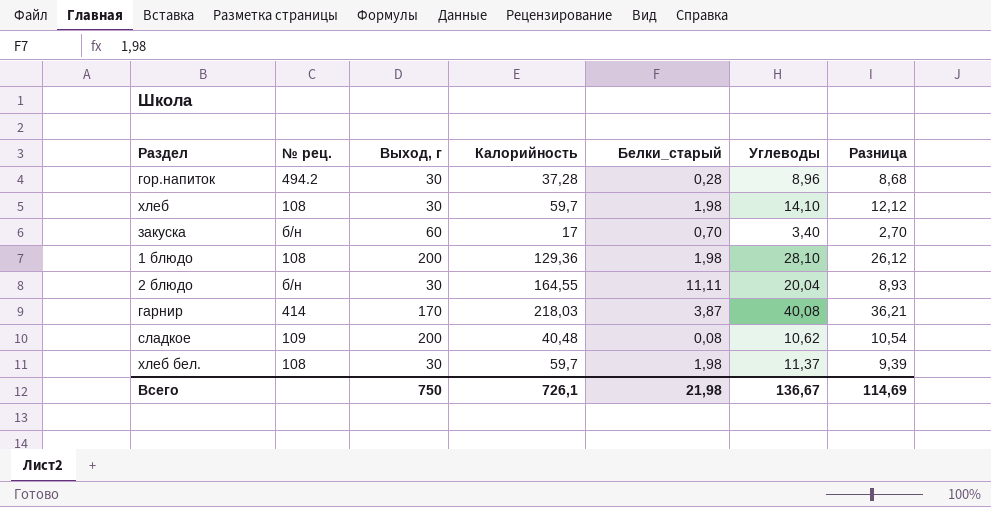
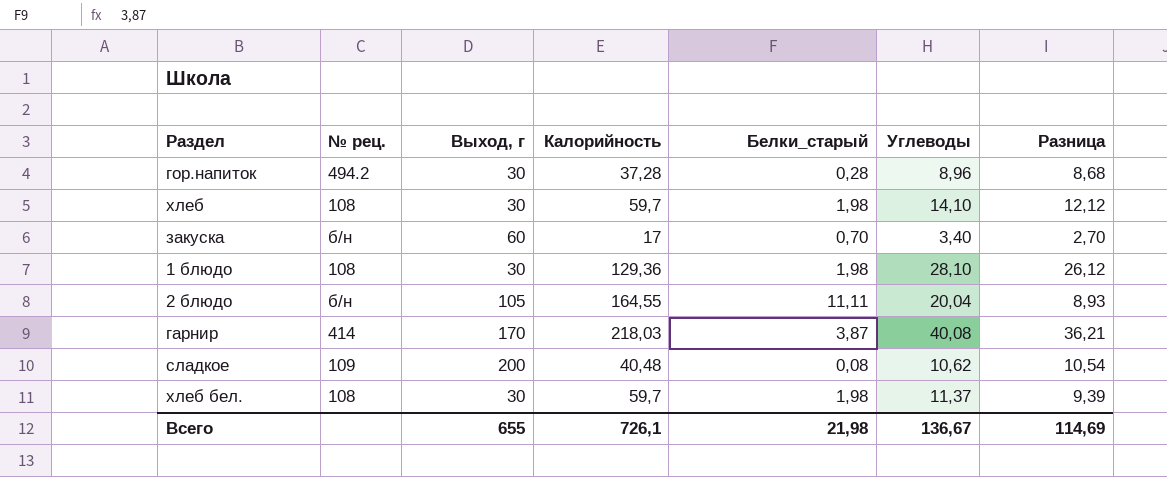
1 блюдо | Выход, г: 200 -> 30
2 блюдо | Выход, г: 30 -> 105
Всего | Выход, г: 750 -> 655

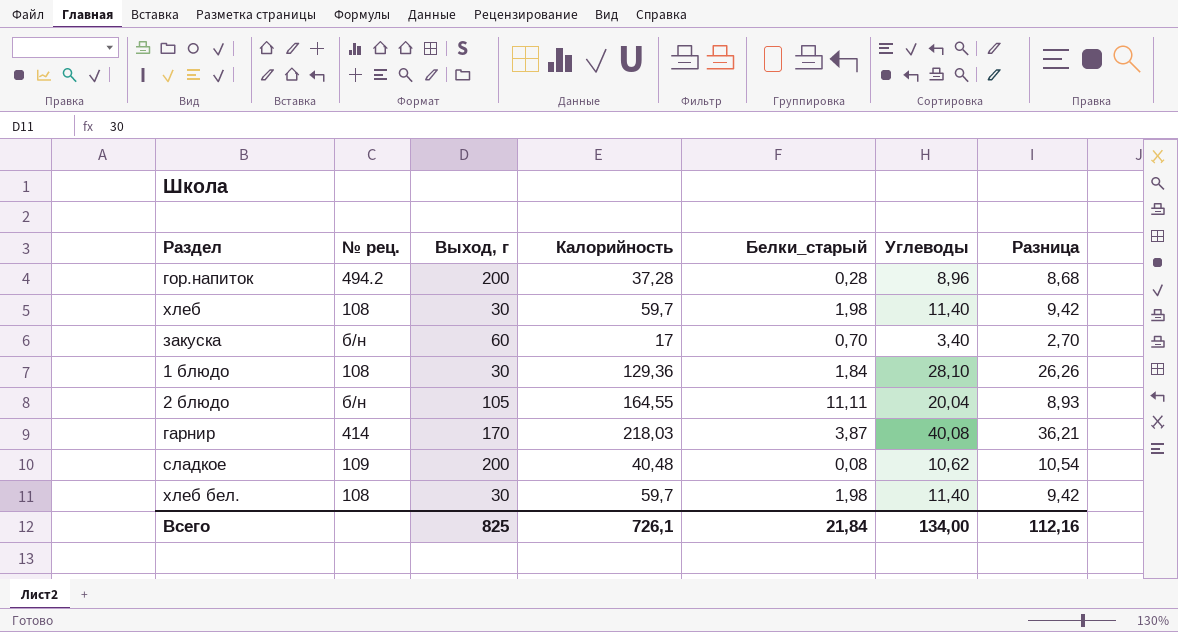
гор.напиток | Выход, г: 30 -> 200
хлеб | Углеводы: 14,10 -> 11,40
хлеб | Разница: 12,12 -> 9,42
1 блюдо | Белки_старый: 1,98 -> 1,84
1 блюдо | Разница: 26,12 -> 26,26
хлеб бел. | Углеводы: 11,37 -> 11,40
хлеб бел. | Разница: 9,39 -> 9,42
Всего | Выход, г: 655 -> 825
Всего | Белки_старый: 21,98 -> 21,84
Всего | Углеводы: 136,67 -> 134,00
Всего | Разница: 114,69 -> 112,16

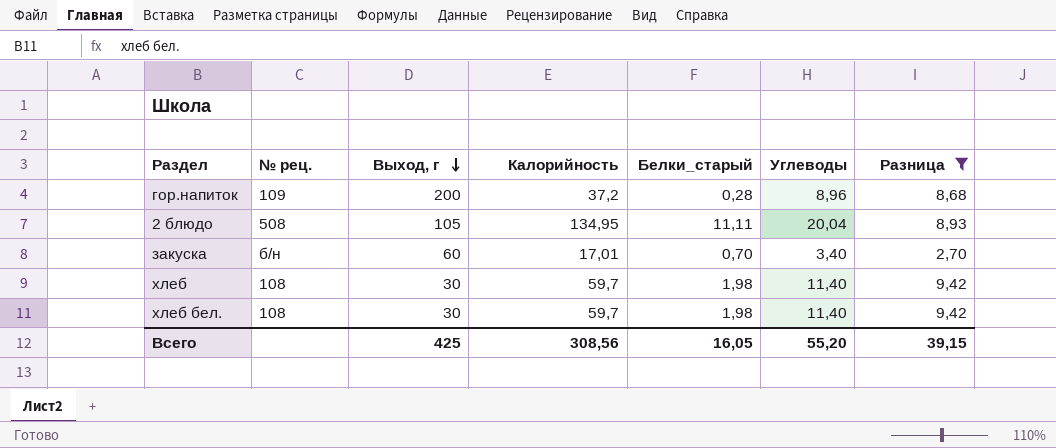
filter: none -> Разница <= 9,42
row order: none -> Выход, г descending
гор.напиток | № рец.: 494.2 -> 109
гор.напиток | Калорийность: 37,28 -> 37,2
2 блюдо | № рец.: б/н -> 508
2 блюдо | Калорийность: 164,55 -> 134,95
закуска | Калорийность: 17 -> 17,01
Всего | Выход, г: 825 -> 425
Всего | Калорийность: 726,1 -> 308,56
Всего | Белки_старый: 21,84 -> 16,05
Всего | Углеводы: 134,00 -> 55,20
Всего | Разница: 112,16 -> 39,15

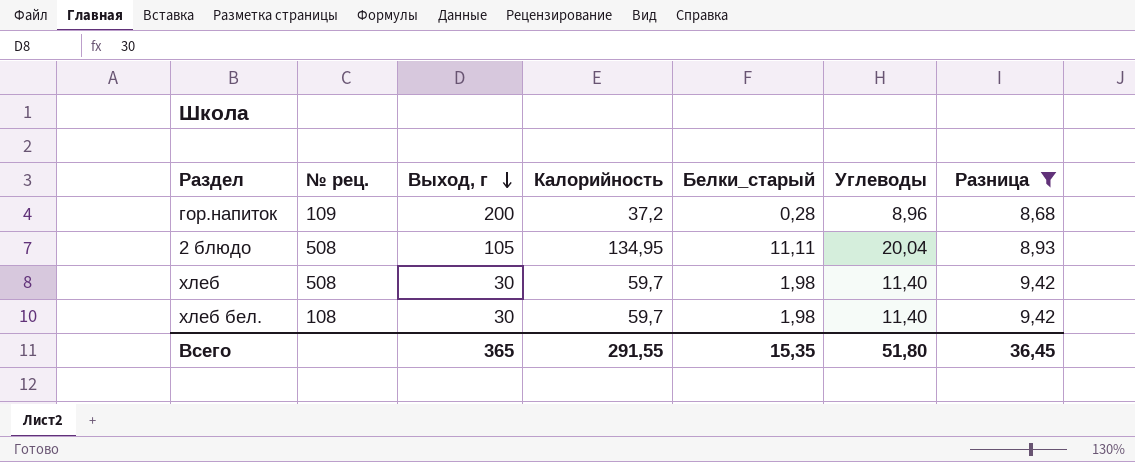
row закуска: б/н | 60 | 17,01 | 0,70 | 3,40 | 2,70 -> none
хлеб | № рец.: 108 -> 508
Всего | Выход, г: 425 -> 365
Всего | Калорийность: 308,56 -> 291,55
Всего | Белки_старый: 16,05 -> 15,35
Всего | Углеводы: 55,20 -> 51,80
Всего | Разница: 39,15 -> 36,45

